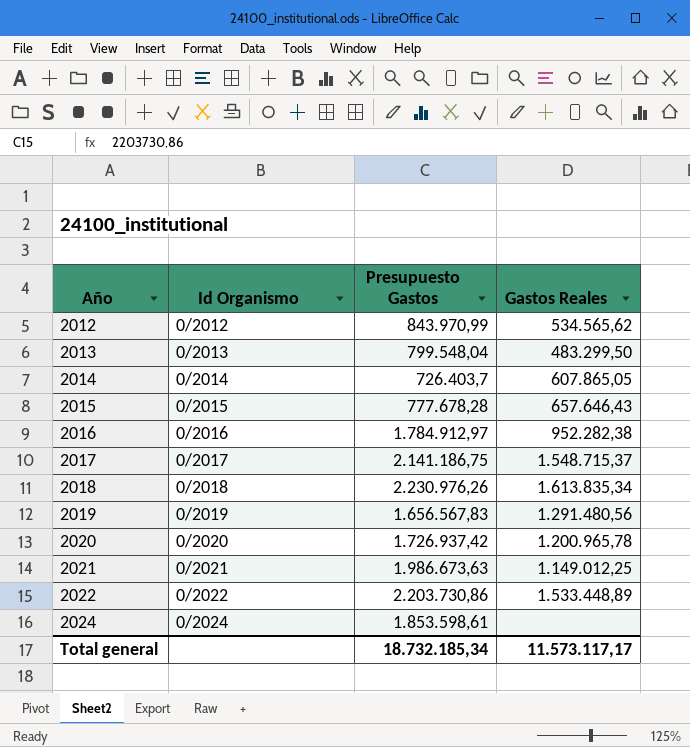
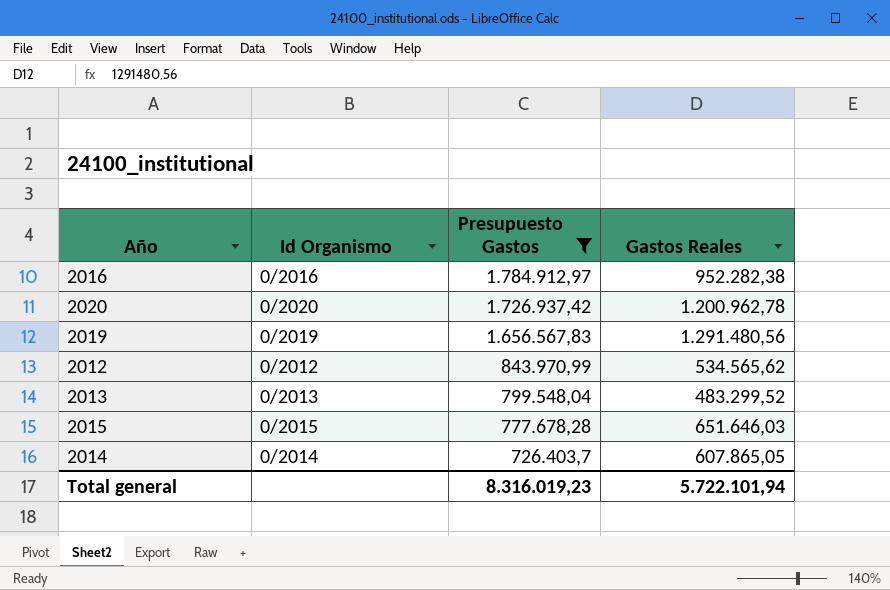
filter: none -> Presupuesto Gastos <= 1.784.912,97
row order: Año ascending -> Presupuesto Gastos descending
2020 | Gastos Reales: 1.200.965,78 -> 1.200.962,78
2013 | Gastos Reales: 483.299,50 -> 483.299,52
2015 | Gastos Reales: 657.646,43 -> 651.646,03
Total general | Presupuesto Gastos: 18.732.185,34 -> 8.316.019,23
Total general | Gastos Reales: 11.573.117,17 -> 5.722.101,94

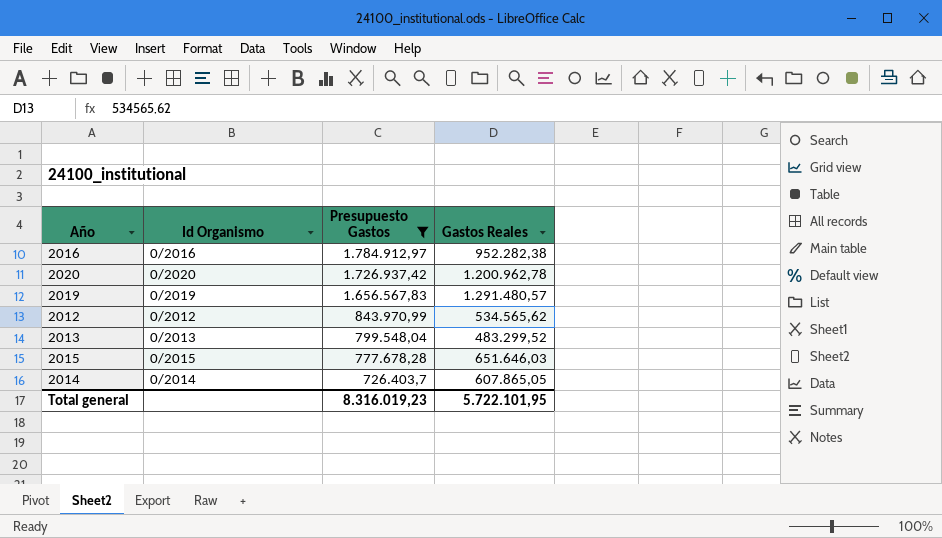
2019 | Gastos Reales: 1.291.480,56 -> 1.291.480,57
Total general | Gastos Reales: 5.722.101,94 -> 5.722.101,95

